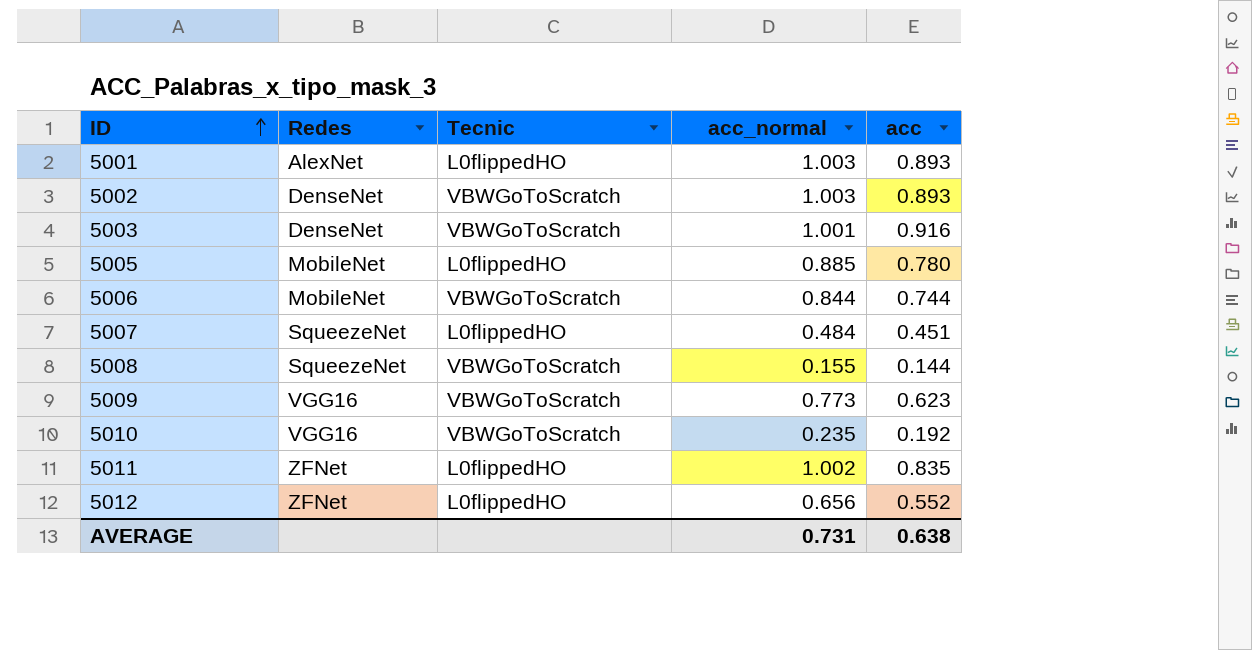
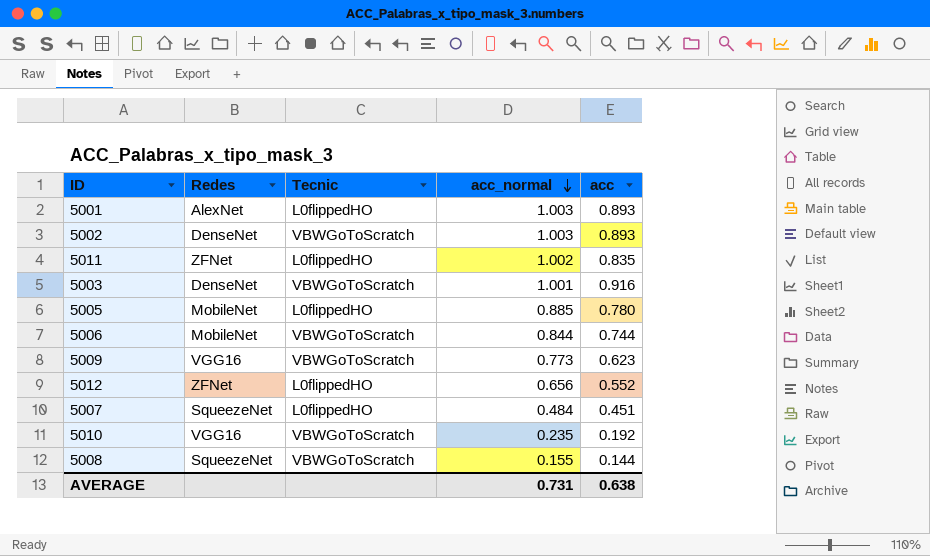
row order: ID ascending -> acc_normal descending

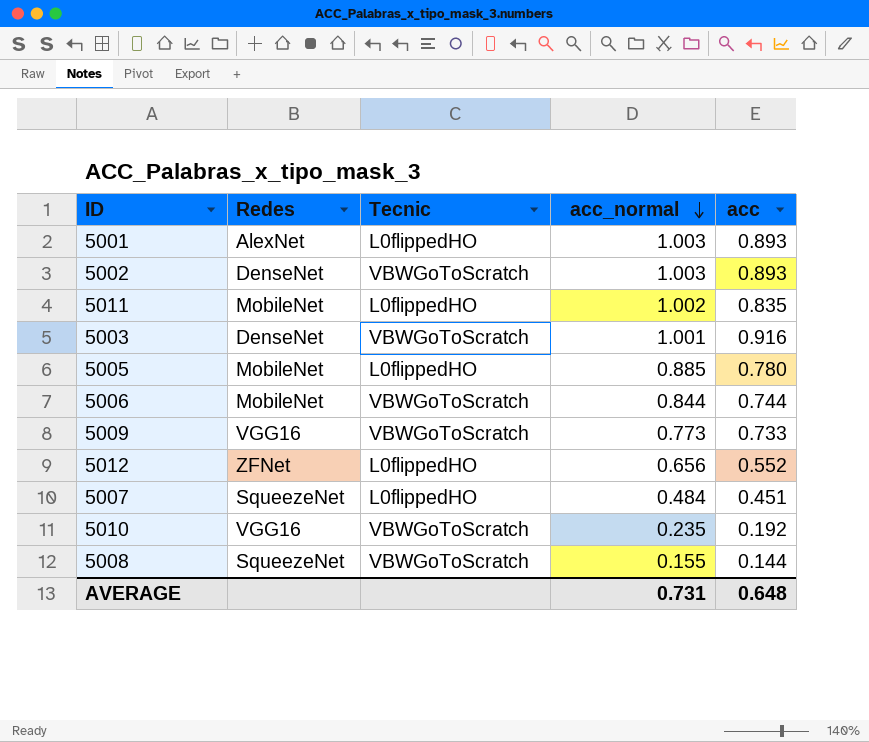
5011 | Redes: ZFNet -> MobileNet
5009 | acc: 0.623 -> 0.733
AVERAGE | acc: 0.638 -> 0.648

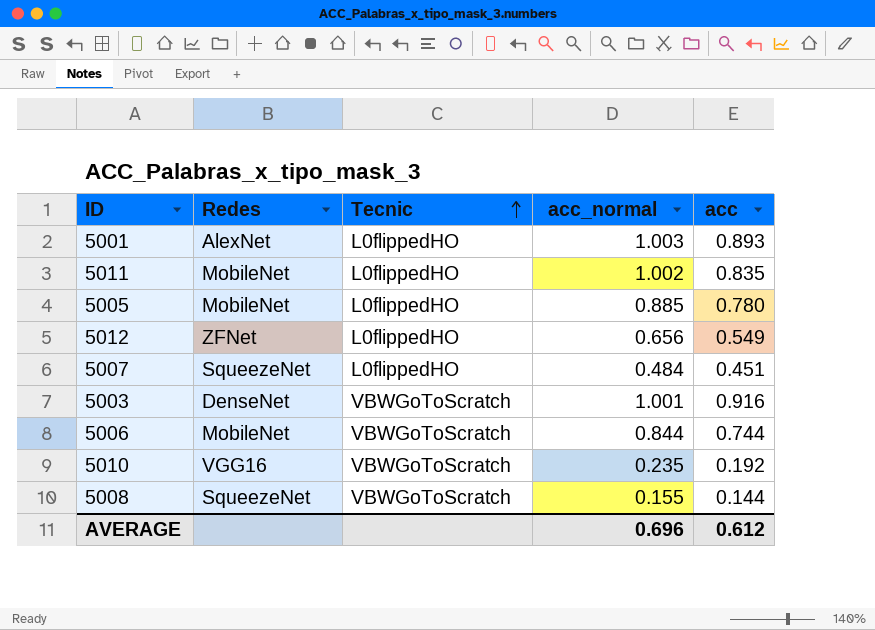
row order: acc_normal descending -> Tecnic ascending
row 5002: DenseNet | VBWGoToScratch | 1.003 | 0.893 -> none
row 5009: VGG16 | VBWGoToScratch | 0.773 | 0.733 -> none
5012 | acc: 0.552 -> 0.549
AVERAGE | acc_normal: 0.731 -> 0.696
AVERAGE | acc: 0.648 -> 0.612

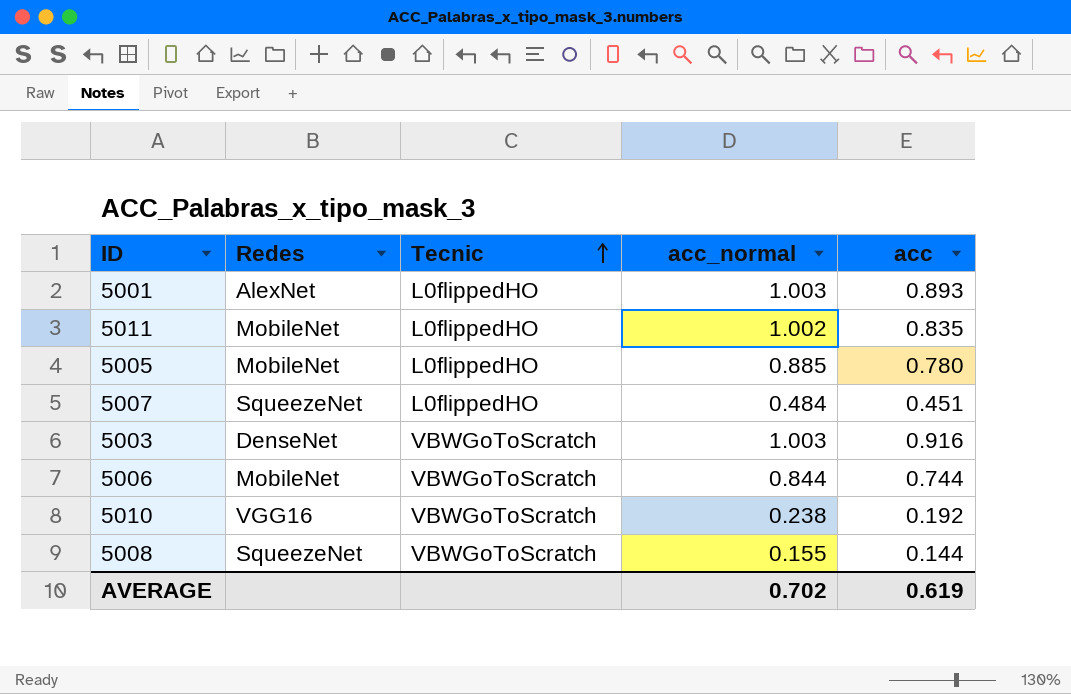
row 5012: ZFNet | L0flippedHO | 0.656 | 0.549 -> none
5003 | acc_normal: 1.001 -> 1.003
5010 | acc_normal: 0.235 -> 0.238
AVERAGE | acc_normal: 0.696 -> 0.702
AVERAGE | acc: 0.612 -> 0.619

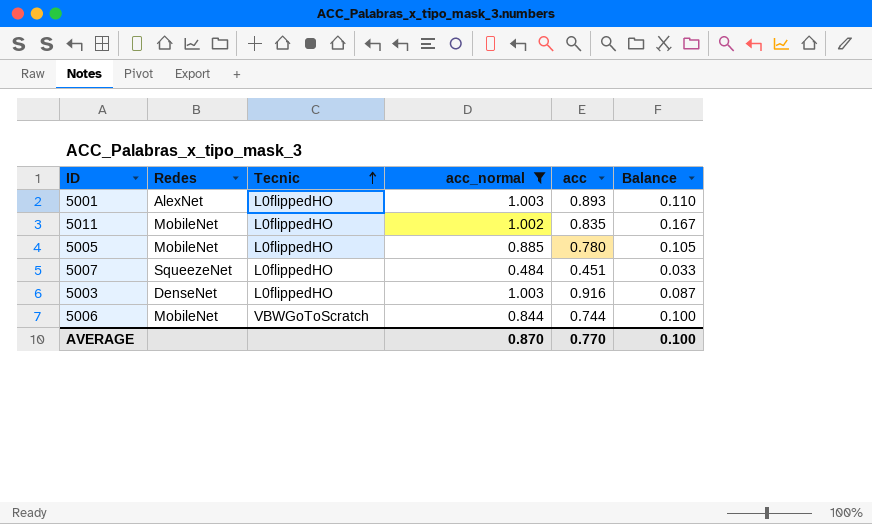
filter: none -> acc_normal >= 0.484
column Balance | formula: none -> [acc_normal] - [acc]
5003 | Tecnic: VBWGoToScratch -> L0flippedHO
AVERAGE | acc_normal: 0.702 -> 0.870
AVERAGE | acc: 0.619 -> 0.770

